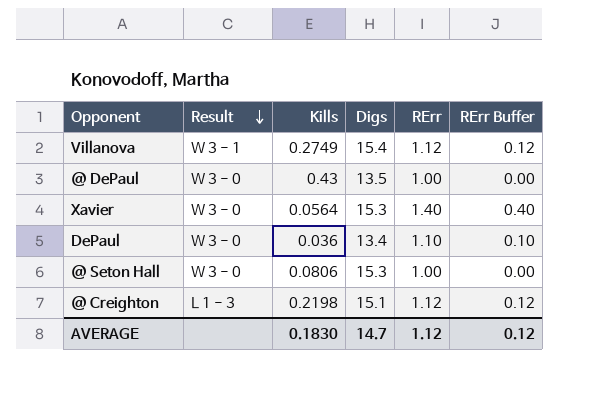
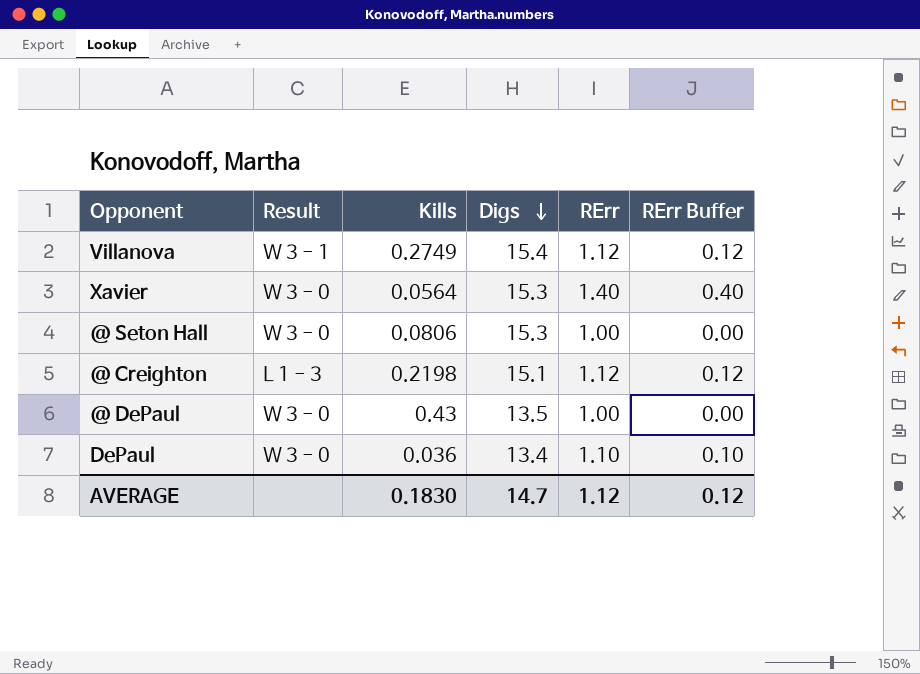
row order: Result descending -> Digs descending

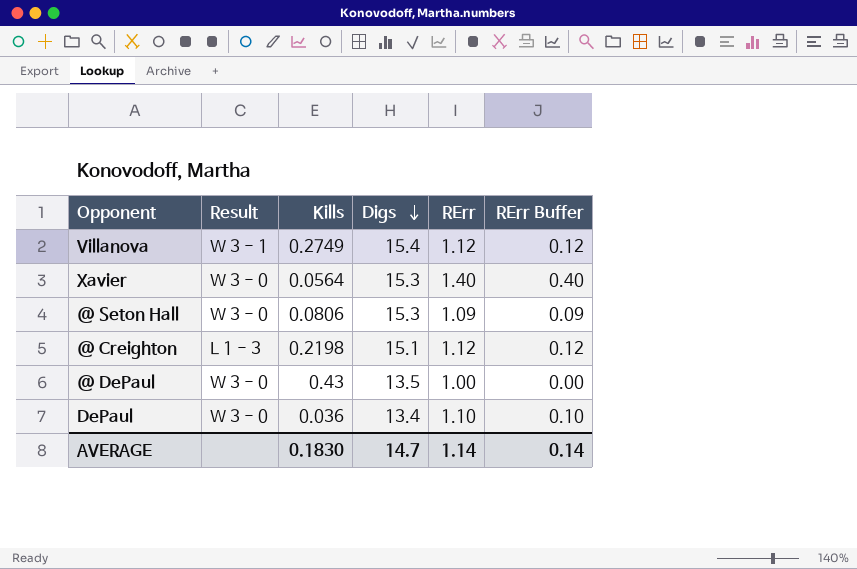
@ Seton Hall | RErr: 1.00 -> 1.09
@ Seton Hall | RErr Buffer: 0.00 -> 0.09
AVERAGE | RErr: 1.12 -> 1.14
AVERAGE | RErr Buffer: 0.12 -> 0.14

